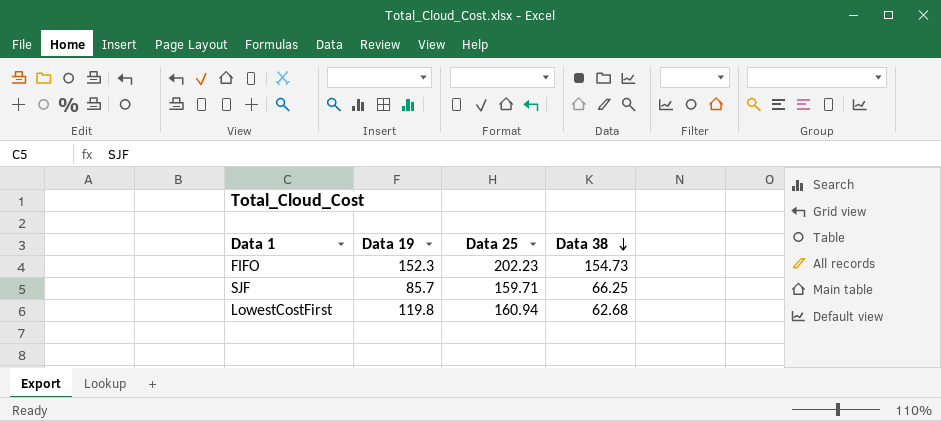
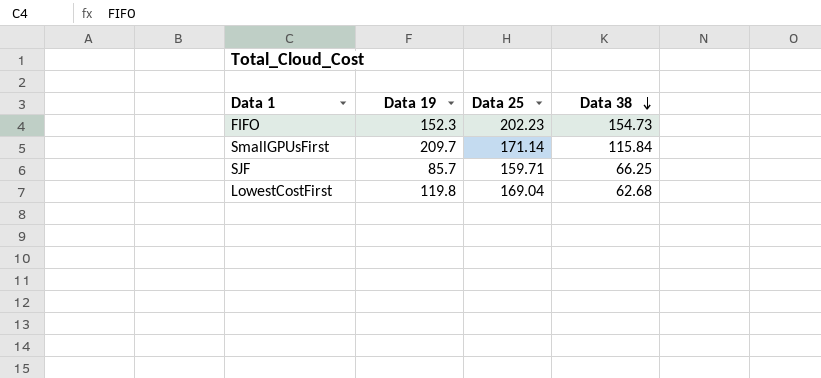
row SmallGPUsFirst: none -> 209.7 | 171.14 | 115.84
LowestCostFirst | Data 25: 160.94 -> 169.04

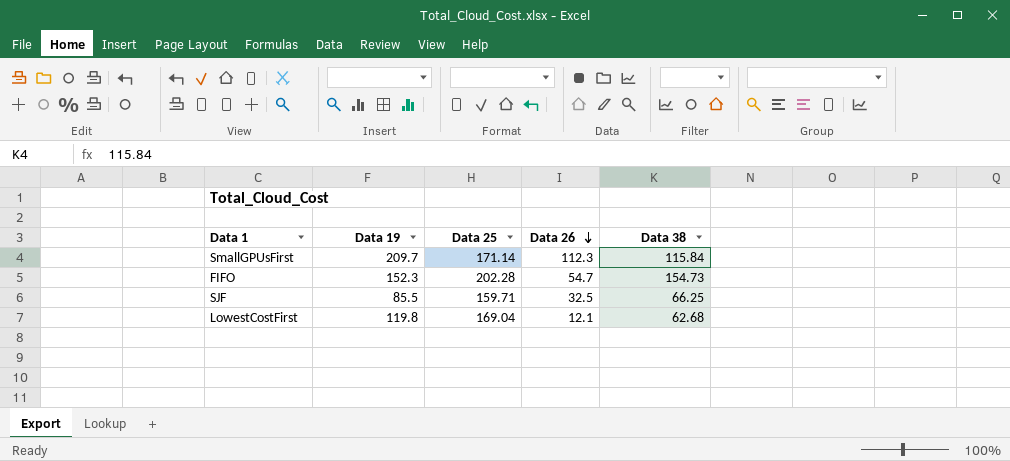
row order: Data 38 descending -> Data 26 descending
column Data 26 | position: none -> 4
FIFO | Data 25: 202.23 -> 202.28
SJF | Data 19: 85.7 -> 85.5

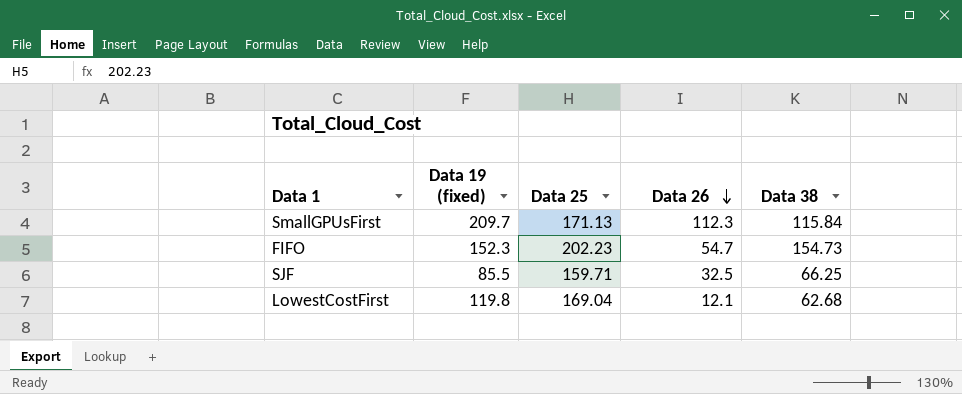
column name: Data 19 -> Data 19 (fixed)
SmallGPUsFirst | Data 25: 171.14 -> 171.13
FIFO | Data 25: 202.28 -> 202.23

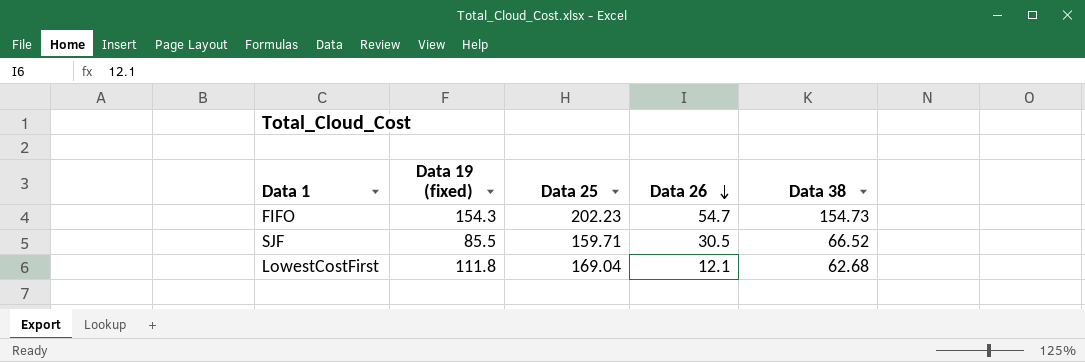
row SmallGPUsFirst: 209.7 | 171.13 | 112.3 | 115.84 -> none
FIFO | Data 19 (fixed): 152.3 -> 154.3
SJF | Data 26: 32.5 -> 30.5
SJF | Data 38: 66.25 -> 66.52
LowestCostFirst | Data 19 (fixed): 119.8 -> 111.8

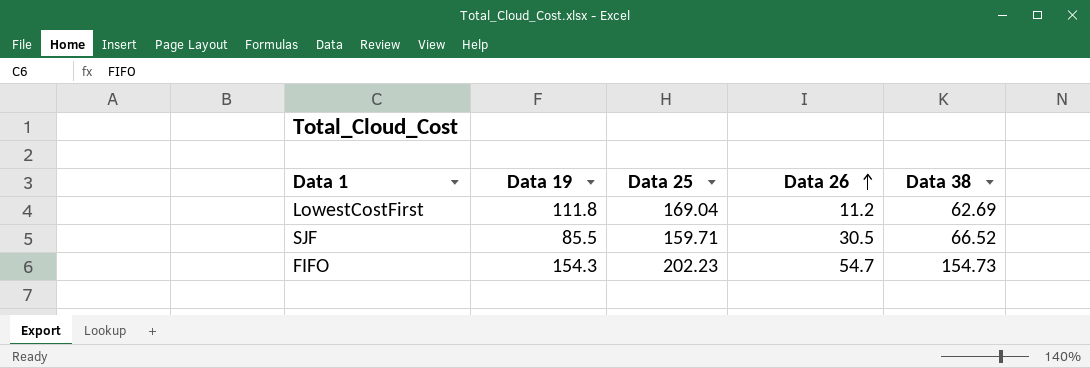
row order: Data 26 descending -> Data 26 ascending
column name: Data 19 (fixed) -> Data 19
LowestCostFirst | Data 26: 12.1 -> 11.2
LowestCostFirst | Data 38: 62.68 -> 62.69

